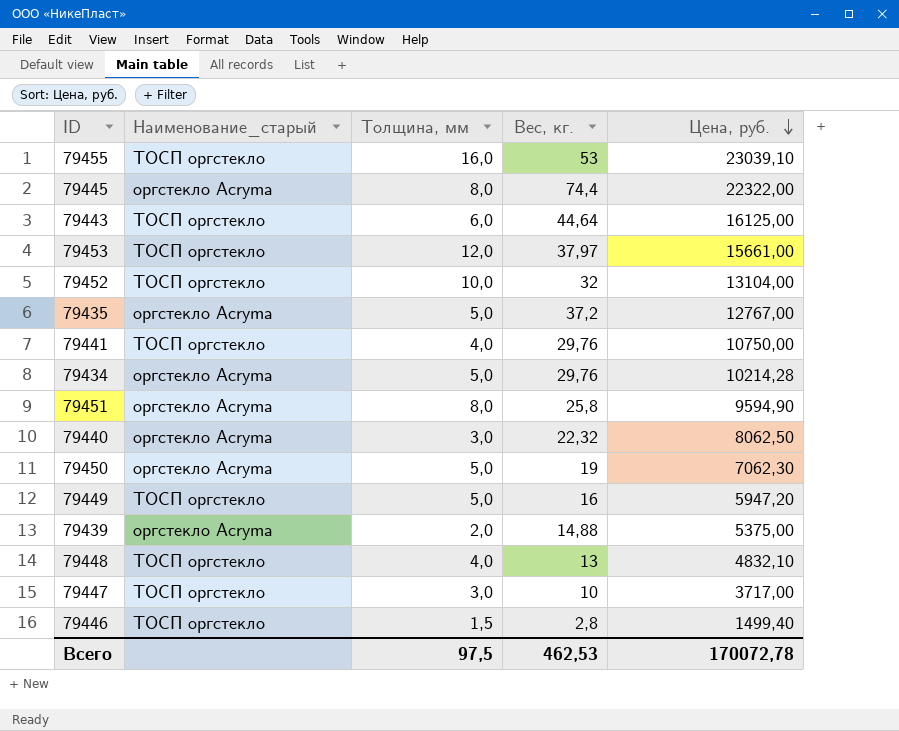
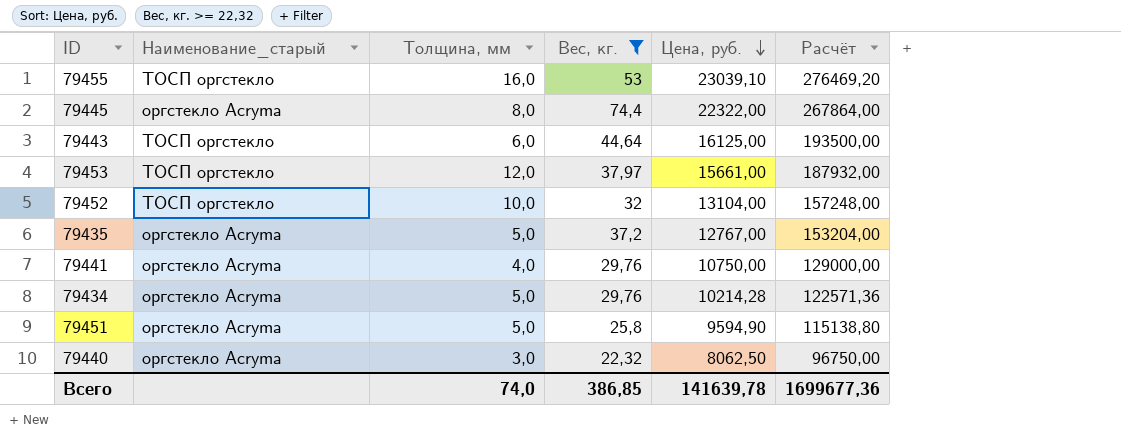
filter: none -> Вес, кг. >= 22,32
column Расчёт | formula: none -> [Цена, руб.] * 12
79441 | Наименование_старый: ТОСП оргстекло -> оргстекло Acryma
79451 | Толщина, мм: 8,0 -> 5,0
Всего | Толщина, мм: 97,5 -> 74,0
Всего | Вес, кг.: 462,53 -> 386,85
Всего | Цена, руб.: 170072,78 -> 141639,78

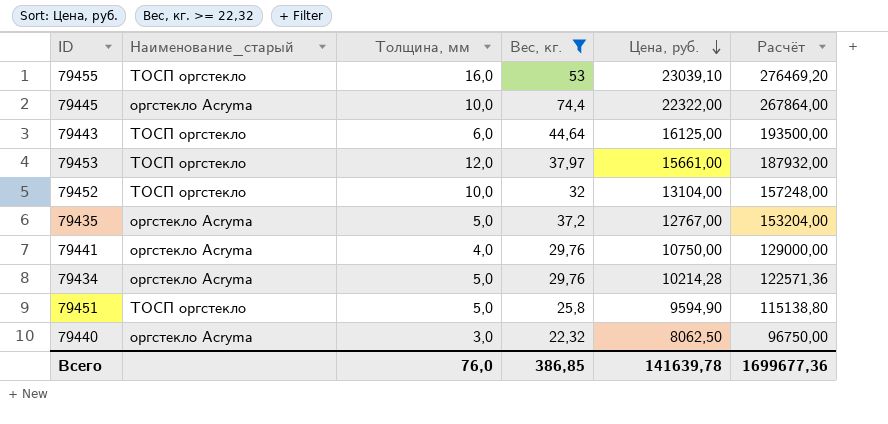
79445 | Толщина, мм: 8,0 -> 10,0
79451 | Наименование_старый: оргстекло Acryma -> ТОСП оргстекло
Всего | Толщина, мм: 74,0 -> 76,0

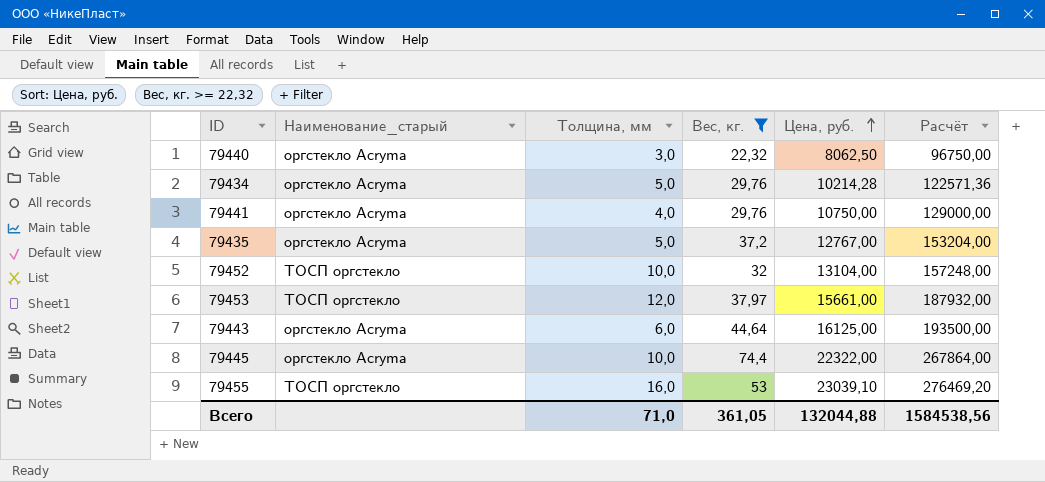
row order: Цена, руб. descending -> Цена, руб. ascending
row 79451: ТОСП оргстекло | 5,0 | 25,8 | 9594,90 | 115138,80 -> none
79443 | Наименование_старый: ТОСП оргстекло -> оргстекло Acryma
Всего | Толщина, мм: 76,0 -> 71,0
Всего | Вес, кг.: 386,85 -> 361,05
Всего | Цена, руб.: 141639,78 -> 132044,88
Всего | Расчёт: 1699677,36 -> 1584538,56

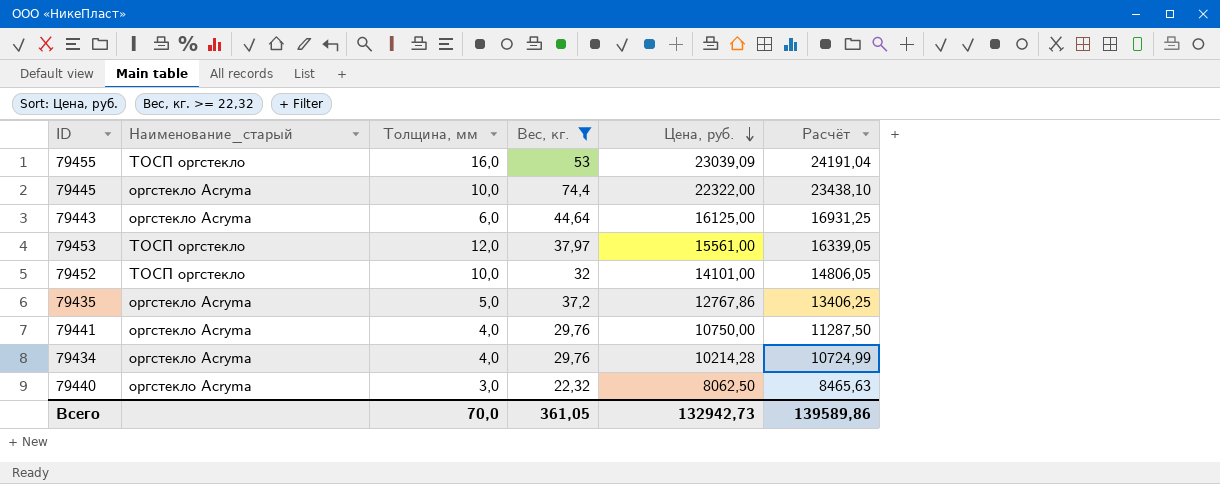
row order: Цена, руб. ascending -> Цена, руб. descending
column Расчёт | formula: [Цена, руб.] * 12 -> [Цена, руб.] * 1,05
79455 | Цена, руб.: 23039,10 -> 23039,09
79453 | Цена, руб.: 15661,00 -> 15561,00
79452 | Цена, руб.: 13104,00 -> 14101,00
79435 | Цена, руб.: 12767,00 -> 12767,86
79434 | Толщина, мм: 5,0 -> 4,0
Всего | Толщина, мм: 71,0 -> 70,0
Всего | Цена, руб.: 132044,88 -> 132942,73
Всего | Расчёт: 1584538,56 -> 139589,86

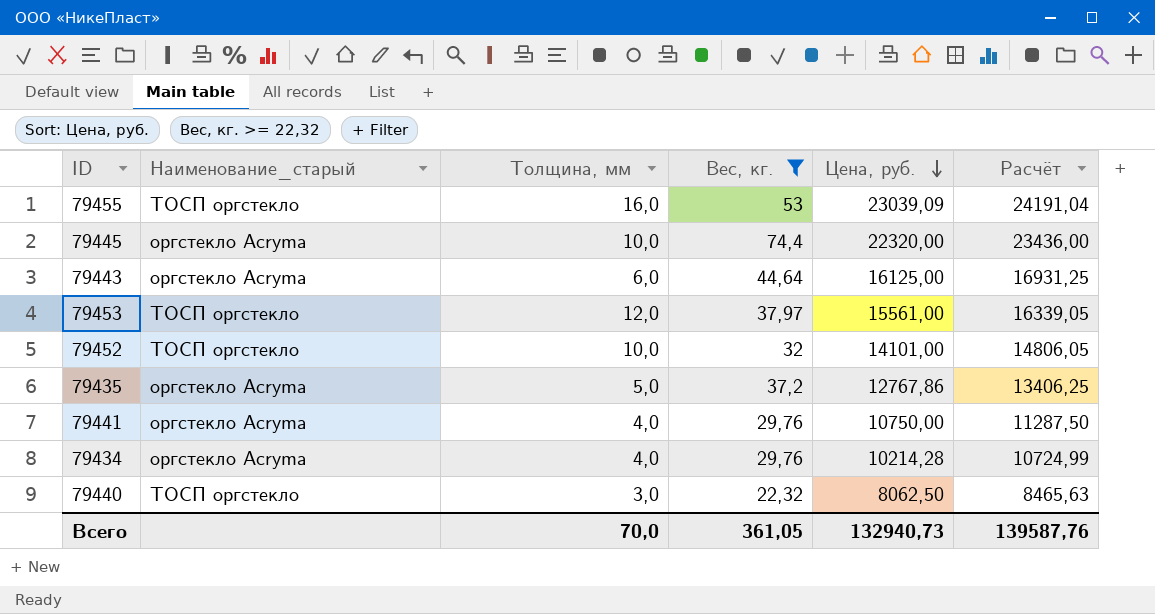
79445 | Цена, руб.: 22322,00 -> 22320,00
79445 | Расчёт: 23438,10 -> 23436,00
79440 | Наименование_старый: оргстекло Acryma -> ТОСП оргстекло
Всего | Цена, руб.: 132942,73 -> 132940,73
Всего | Расчёт: 139589,86 -> 139587,76

